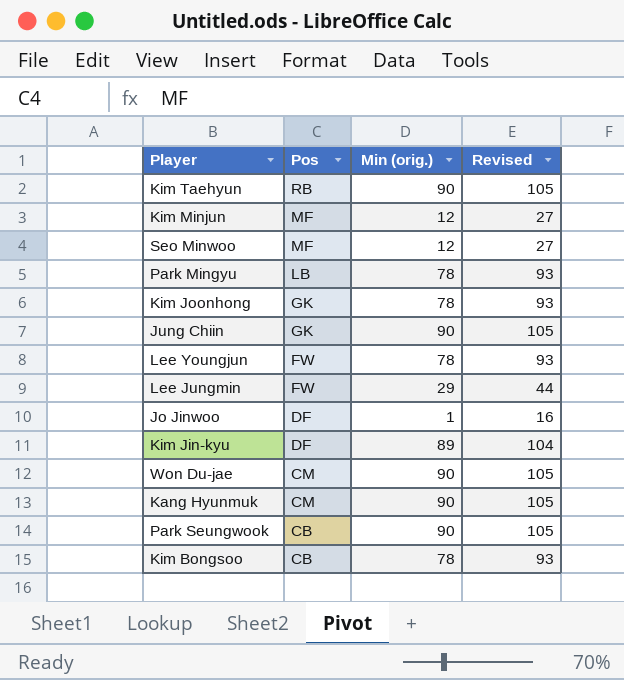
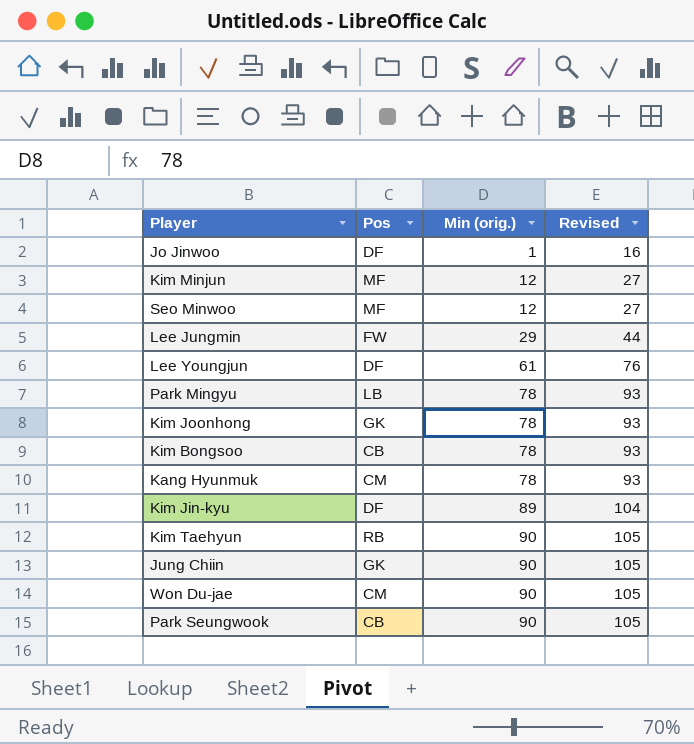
row order: Pos descending -> Min (orig.) ascending
Lee Youngjun | Pos: FW -> DF
Lee Youngjun | Min (orig.): 78 -> 61
Lee Youngjun | Revised: 93 -> 76
Kang Hyunmuk | Min (orig.): 90 -> 78
Kang Hyunmuk | Revised: 105 -> 93

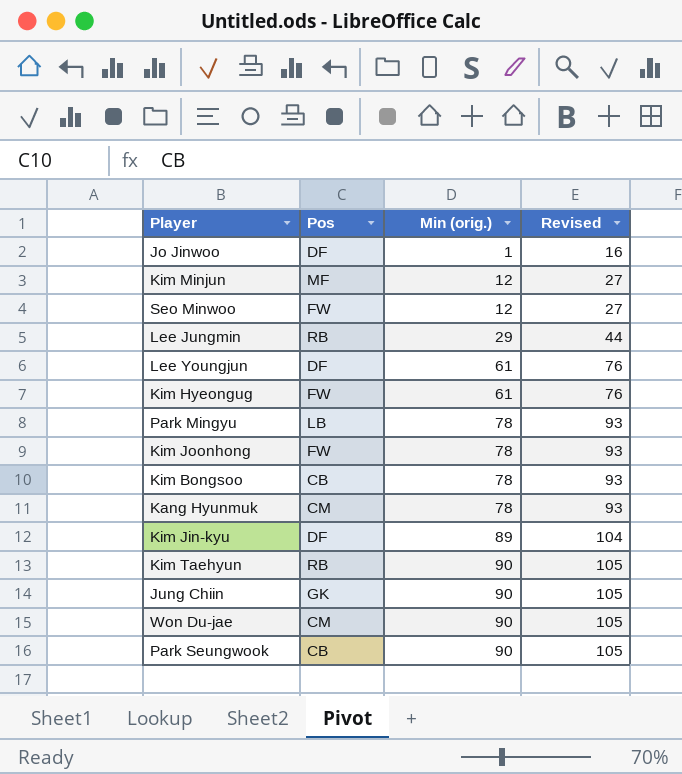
Seo Minwoo | Pos: MF -> FW
Lee Jungmin | Pos: FW -> RB
row Kim Hyeongug: none -> FW | 61 | 76
Kim Joonhong | Pos: GK -> FW

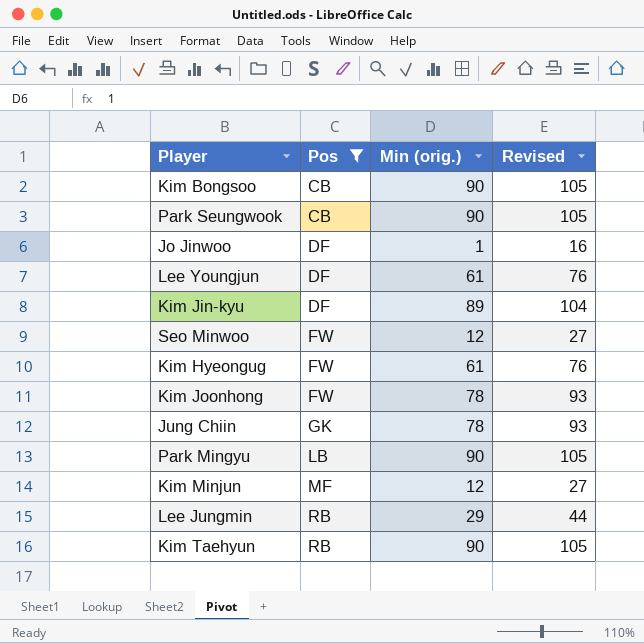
filter: none -> Pos != CM
row order: Min (orig.) ascending -> Pos ascending
Kim Bongsoo | Min (orig.): 78 -> 90
Kim Bongsoo | Revised: 93 -> 105
Jung Chiin | Min (orig.): 90 -> 78
Jung Chiin | Revised: 105 -> 93
Park Mingyu | Min (orig.): 78 -> 90
Park Mingyu | Revised: 93 -> 105

